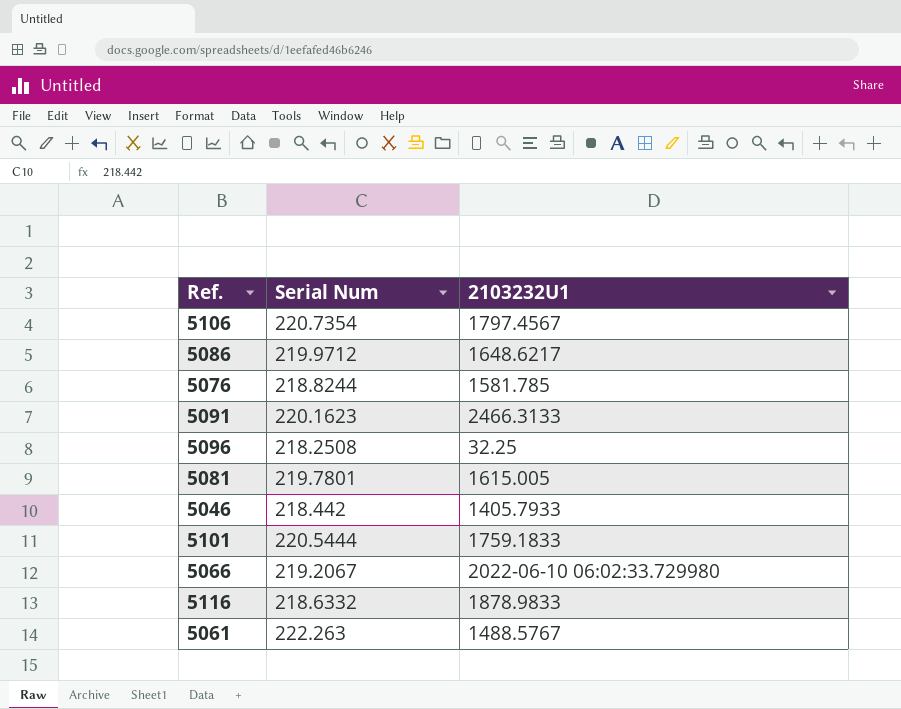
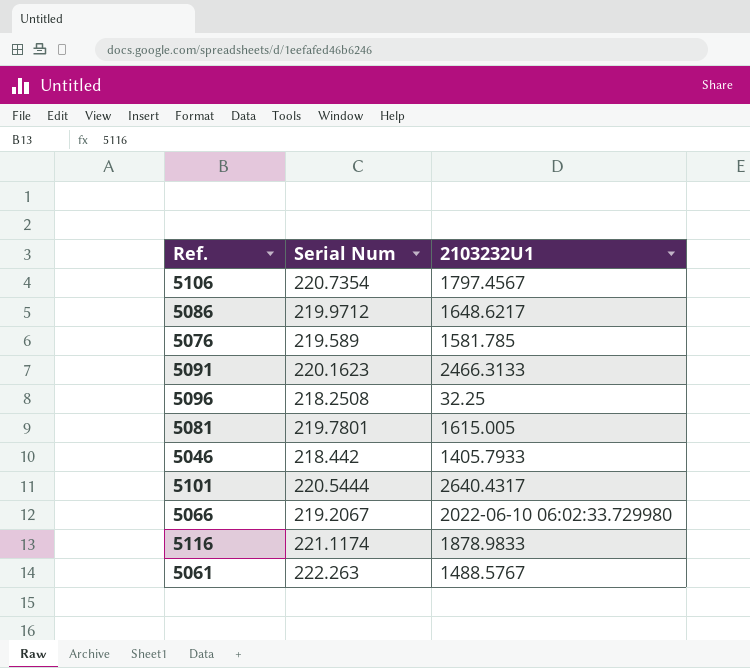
5076 | Serial Num: 218.8244 -> 219.589
5101 | 2103232U1: 1759.1833 -> 2640.4317
5116 | Serial Num: 218.6332 -> 221.1174

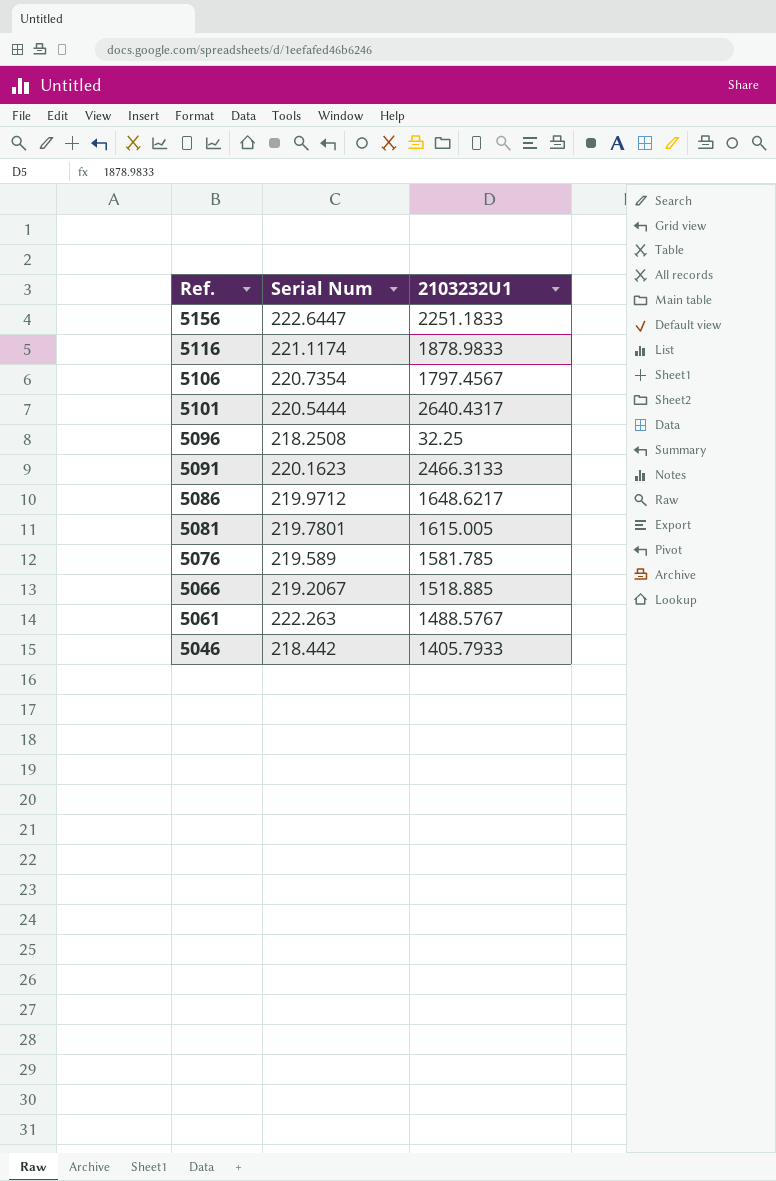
row order: none -> Ref. descending
row 5156: none -> 222.6447 | 2251.1833
5066 | 2103232U1: 2022-06-10 06:02:33.729980 -> 1518.885

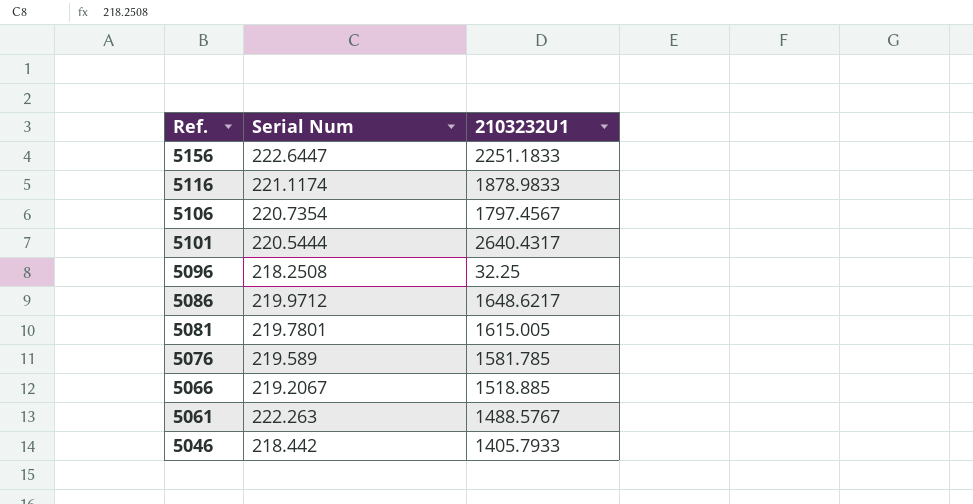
row 5091: 220.1623 | 2466.3133 -> none

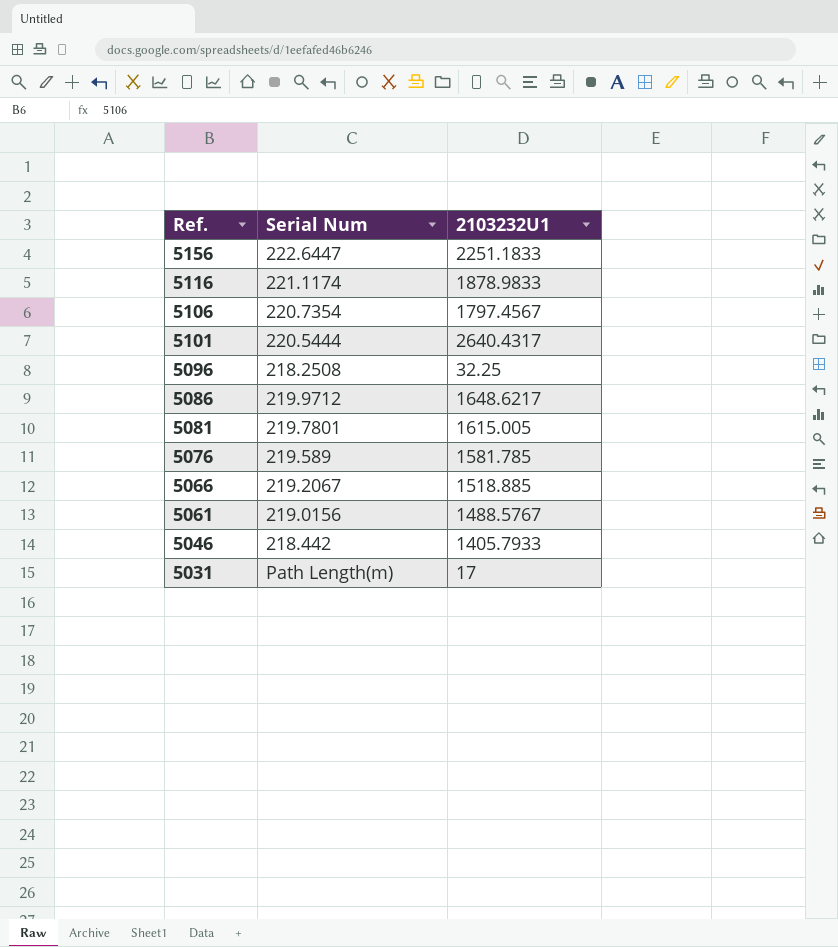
5061 | Serial Num: 222.263 -> 219.0156
row 5031: none -> Path Length(m) | 17

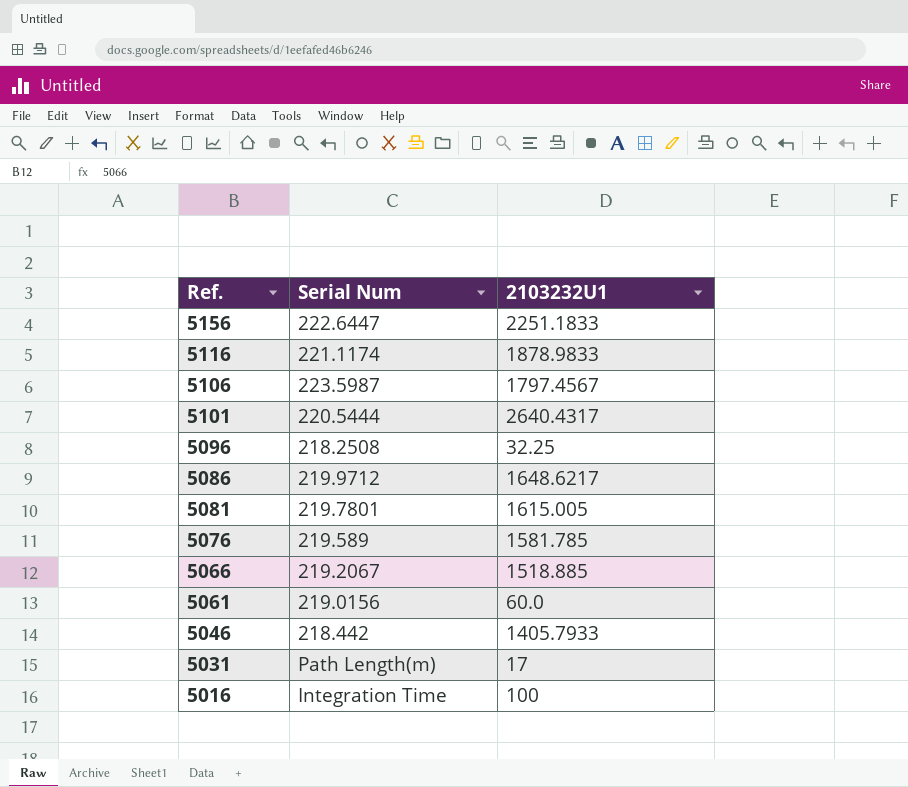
5106 | Serial Num: 220.7354 -> 223.5987
5061 | 2103232U1: 1488.5767 -> 60.0
row 5016: none -> Integration Time | 100

